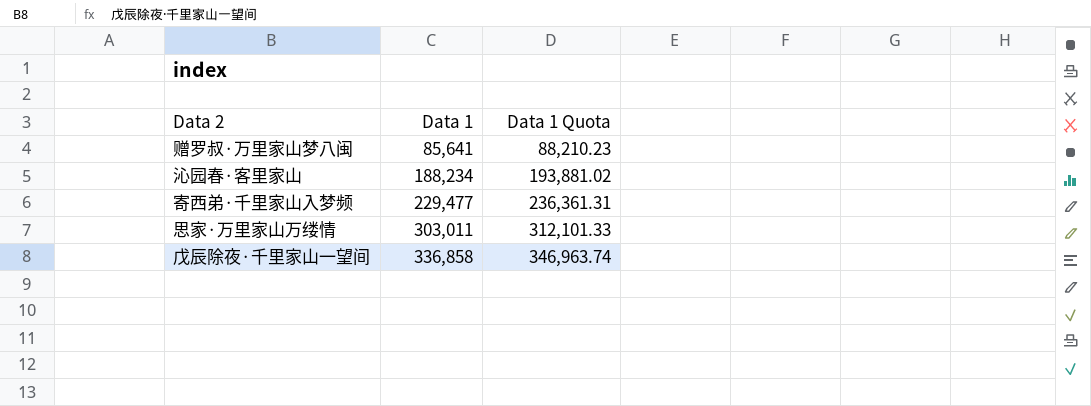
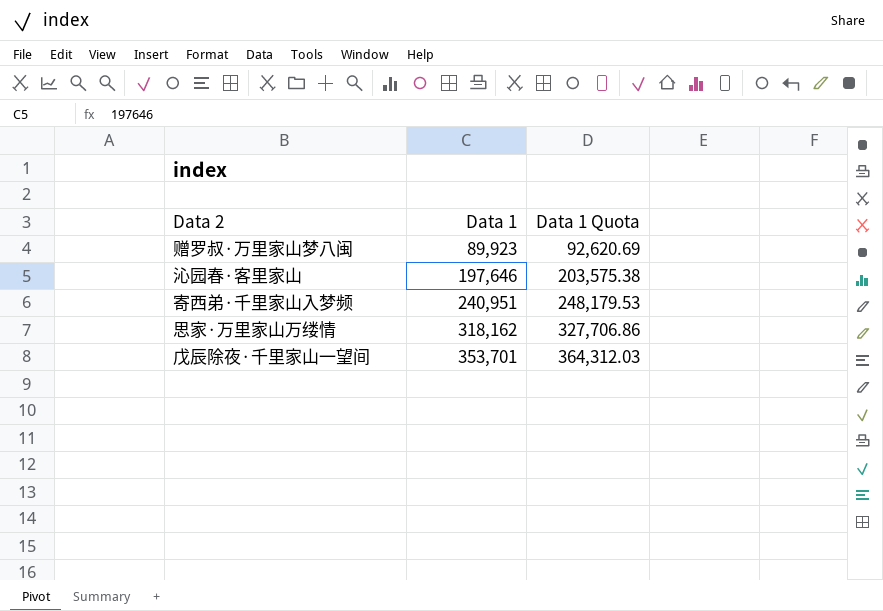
赠罗叔·万里家山梦八闽 | Data 1: 85,641 -> 89,923
赠罗叔·万里家山梦八闽 | Data 1 Quota: 88,210.23 -> 92,620.69
沁园春·客里家山 | Data 1: 188,234 -> 197,646
沁园春·客里家山 | Data 1 Quota: 193,881.02 -> 203,575.38
寄西弟·千里家山入梦频 | Data 1: 229,477 -> 240,951
寄西弟·千里家山入梦频 | Data 1 Quota: 236,361.31 -> 248,179.53
思家·万里家山万缕情 | Data 1: 303,011 -> 318,162
思家·万里家山万缕情 | Data 1 Quota: 312,101.33 -> 327,706.86
戊辰除夜·千里家山一望间 | Data 1: 336,858 -> 353,701
戊辰除夜·千里家山一望间 | Data 1 Quota: 346,963.74 -> 364,312.03

